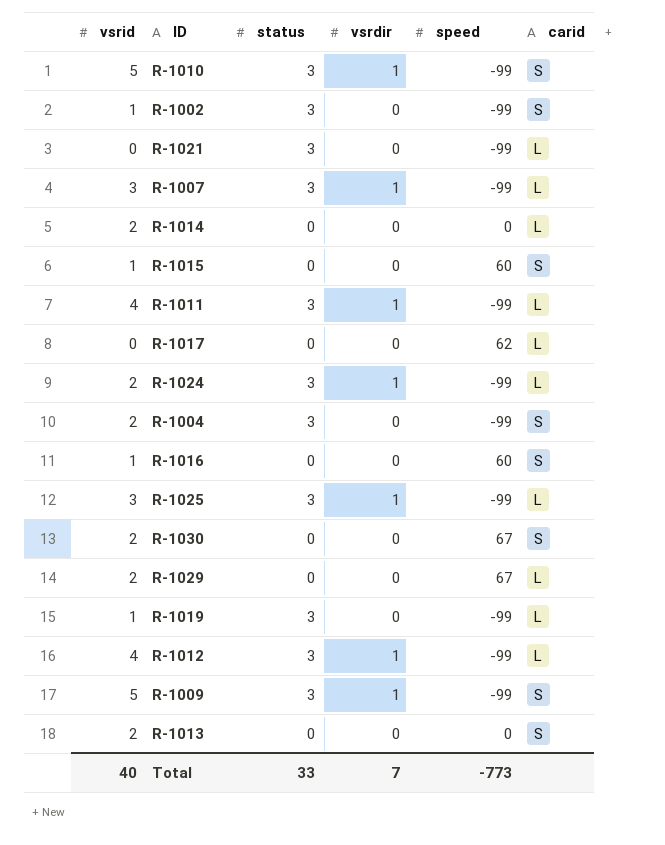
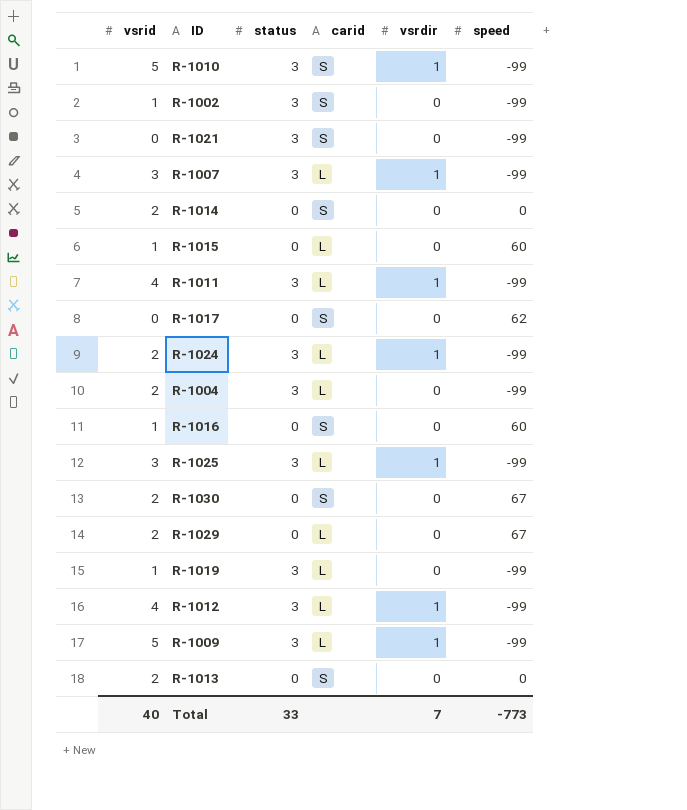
column carid | position: 6 -> 4
R-1021 | carid: L -> S
R-1014 | carid: L -> S
R-1015 | carid: S -> L
R-1017 | carid: L -> S
R-1004 | carid: S -> L
R-1009 | carid: S -> L

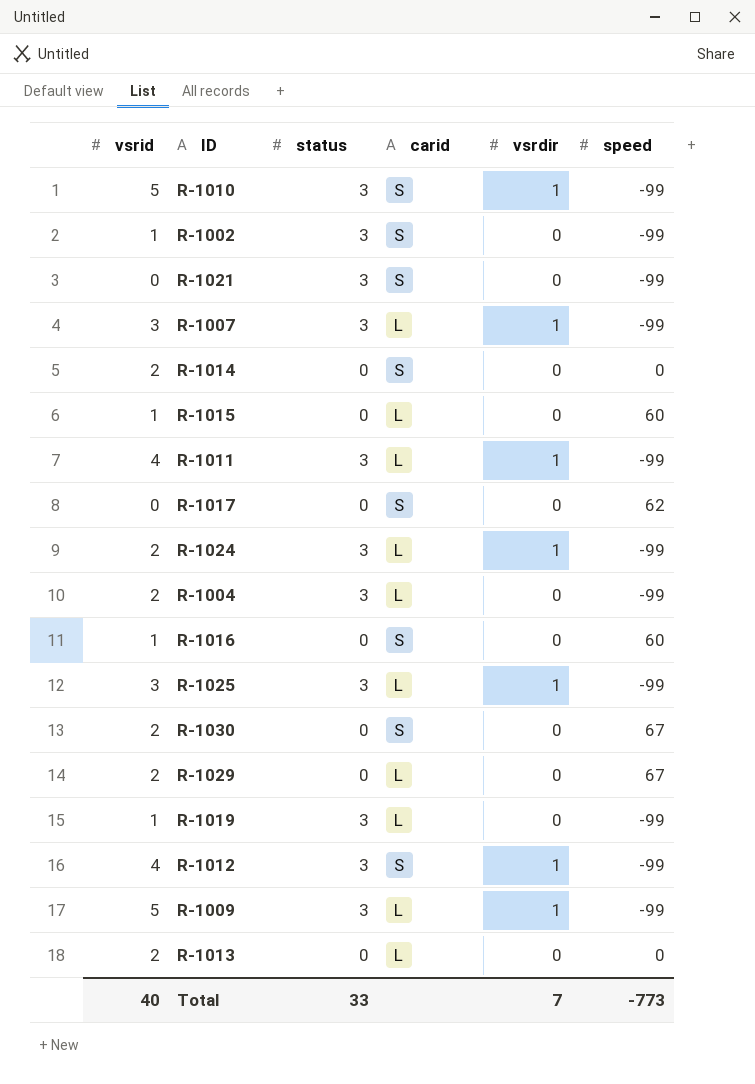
R-1012 | carid: L -> S
R-1013 | carid: S -> L

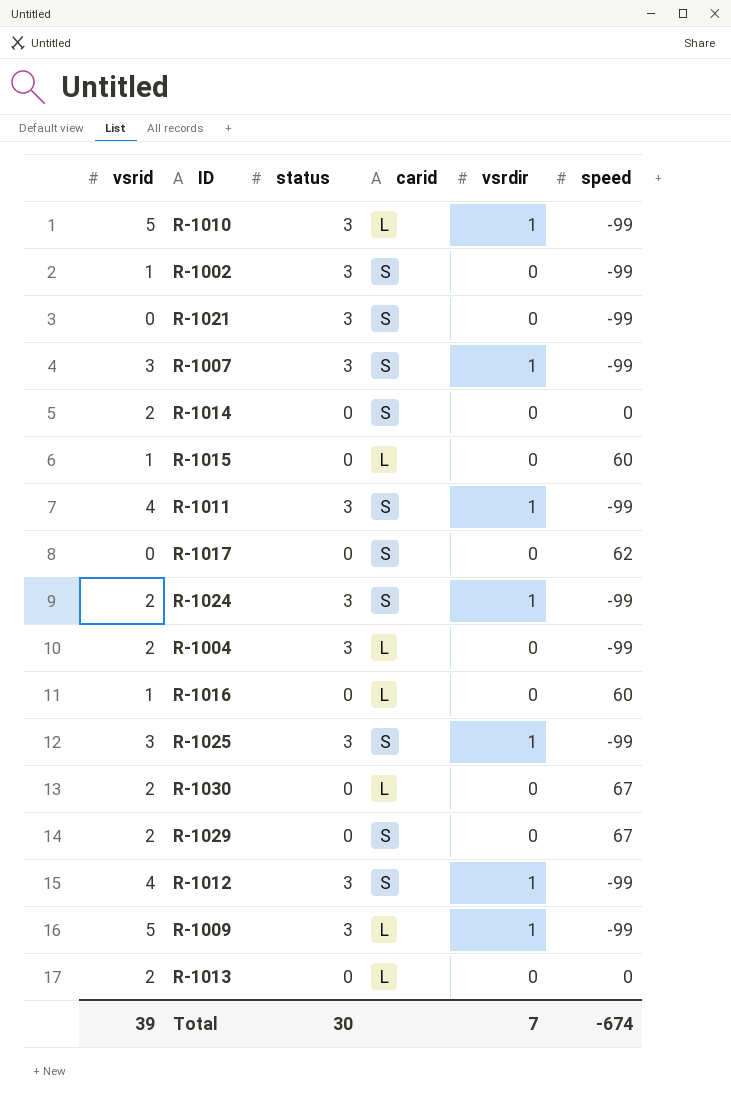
row R-1019: 1 | 3 | L | 0 | -99 -> none
R-1010 | carid: S -> L
R-1007 | carid: L -> S
R-1011 | carid: L -> S
R-1024 | carid: L -> S
R-1016 | carid: S -> L
R-1025 | carid: L -> S
R-1030 | carid: S -> L
R-1029 | carid: L -> S
Total | vsrid: 40 -> 39
Total | status: 33 -> 30
Total | speed: -773 -> -674

